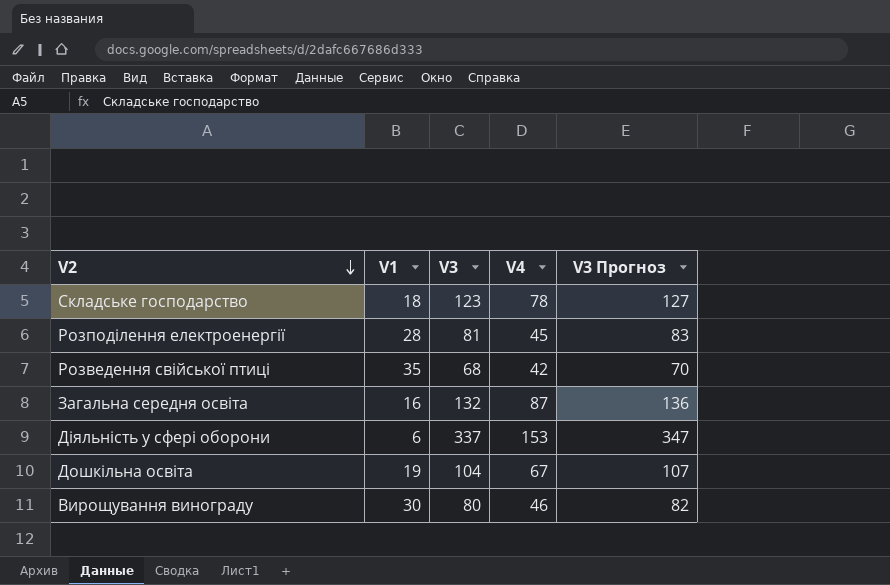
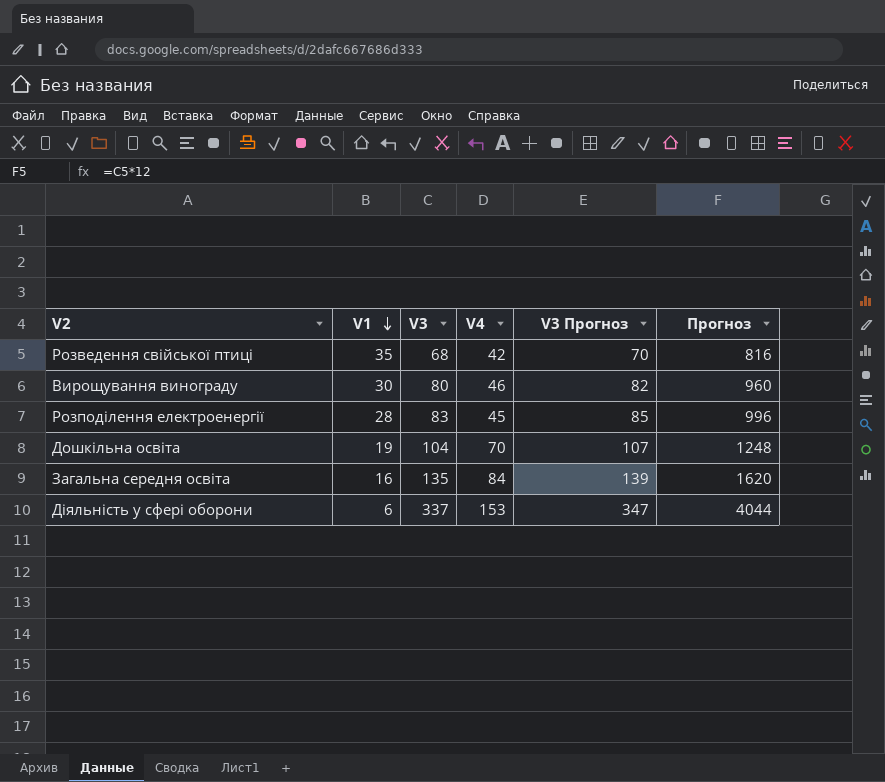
row order: V2 descending -> V1 descending
column Прогноз | formula: none -> [V3] * 12
row Складське господарство: 18 | 123 | 78 | 127 -> none
Розподілення електроенергії | V3: 81 -> 83
Розподілення електроенергії | V3 Прогноз: 83 -> 85
Дошкільна освіта | V4: 67 -> 70
Загальна середня освіта | V3: 132 -> 135
Загальна середня освіта | V4: 87 -> 84
Загальна середня освіта | V3 Прогноз: 136 -> 139

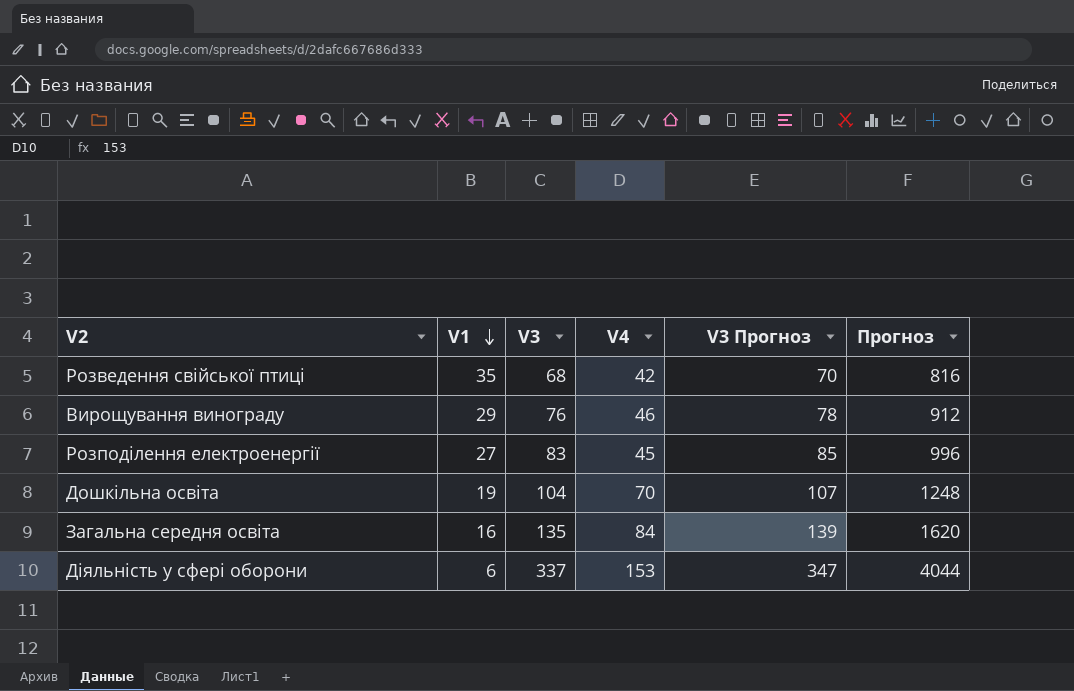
Вирощування винограду | V1: 30 -> 29
Вирощування винограду | V3: 80 -> 76
Вирощування винограду | V3 Прогноз: 82 -> 78
Вирощування винограду | Прогноз: 960 -> 912
Розподілення електроенергії | V1: 28 -> 27

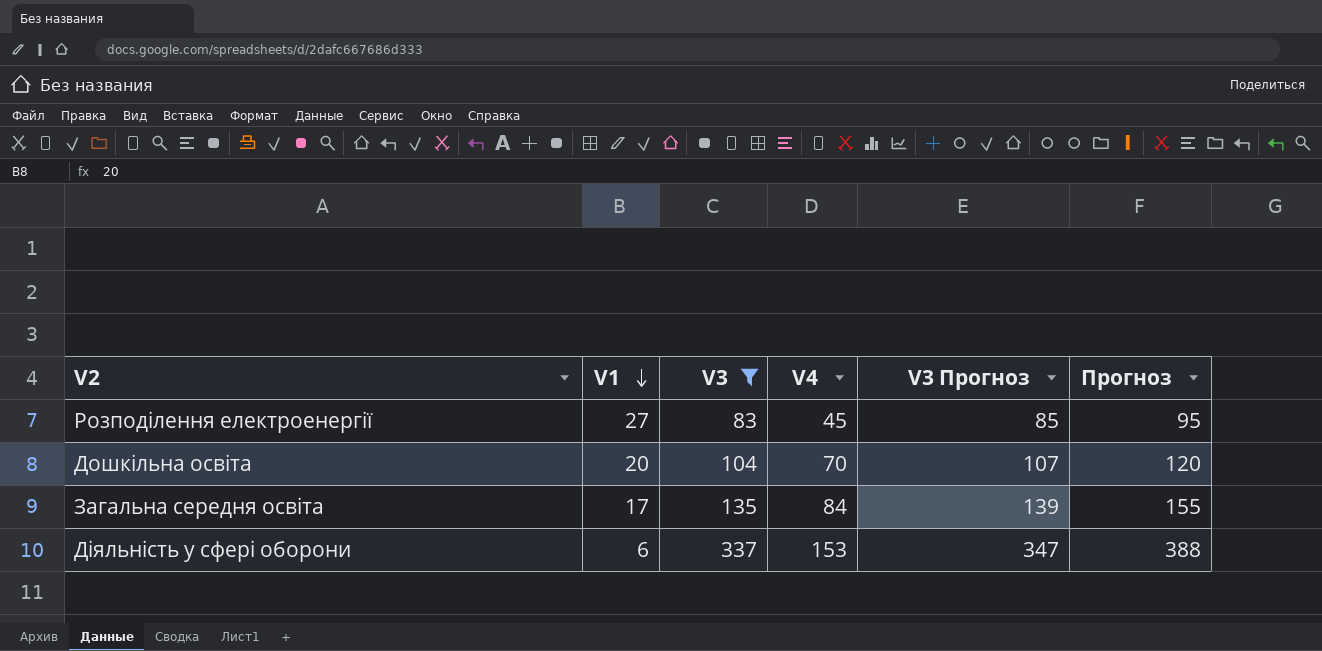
filter: none -> V3 >= 83
column Прогноз | formula: [V3] * 12 -> [V3] * 1,15
Дошкільна освіта | V1: 19 -> 20
Загальна середня освіта | V1: 16 -> 17

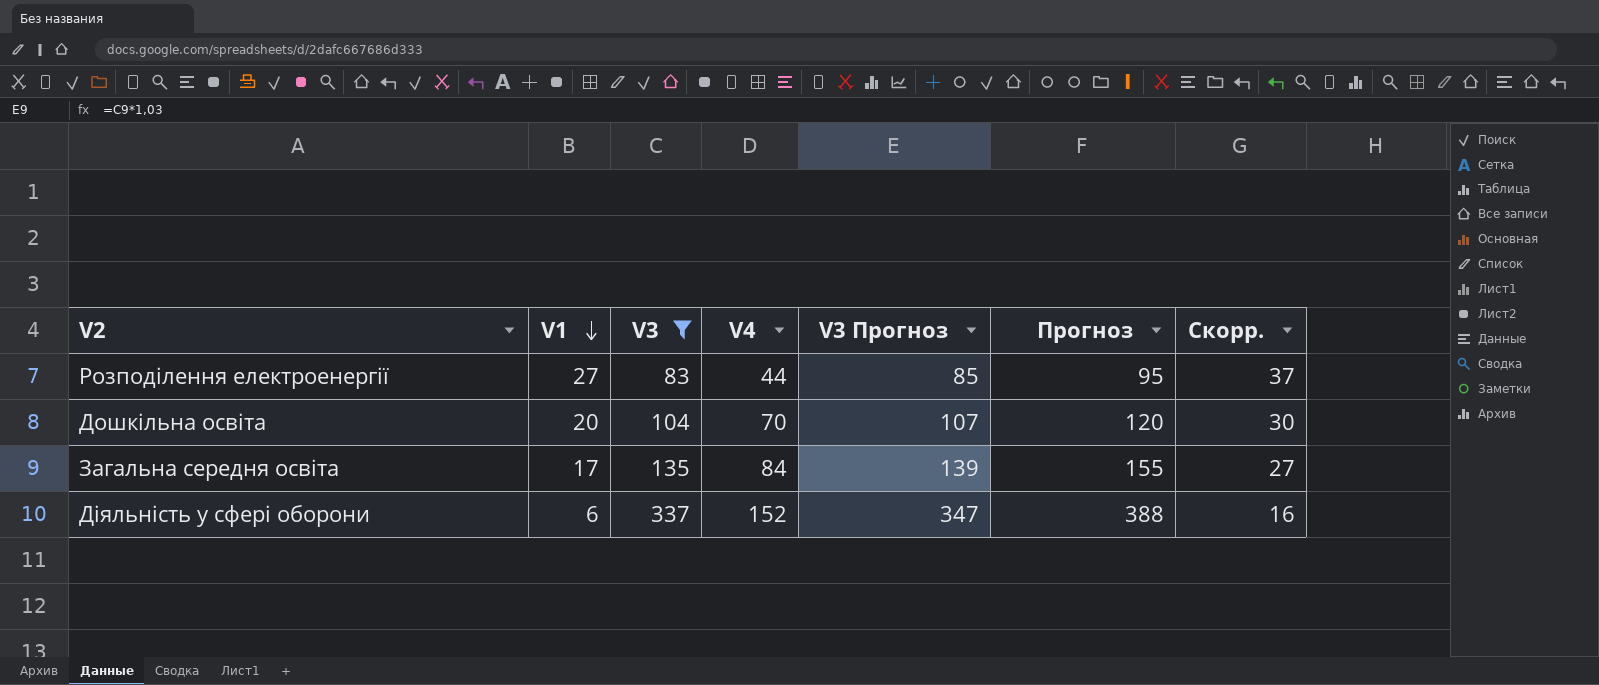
column Скорр. | formula: none -> [V1] + 10
Розподілення електроенергії | V4: 45 -> 44
Діяльність у сфері оборони | V4: 153 -> 152

